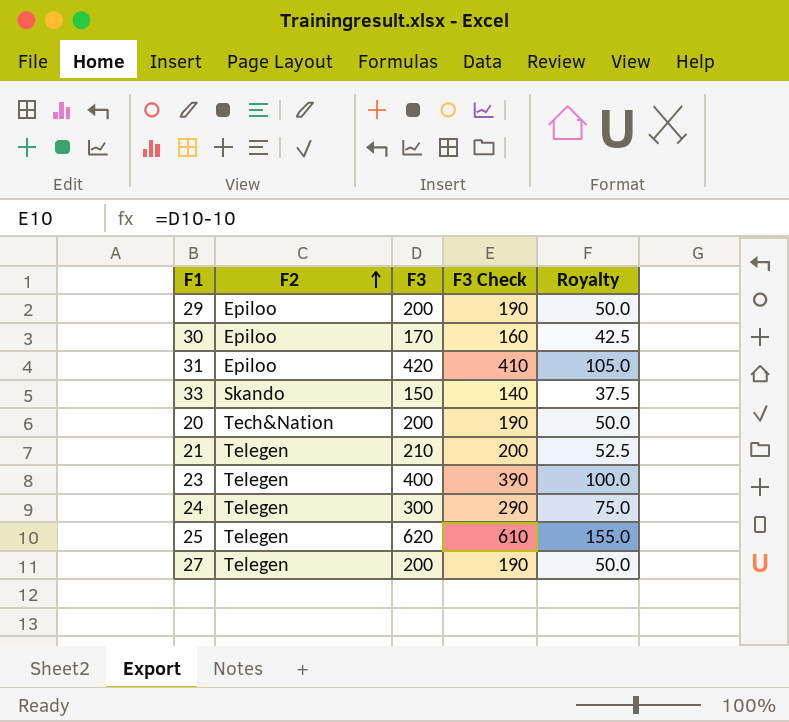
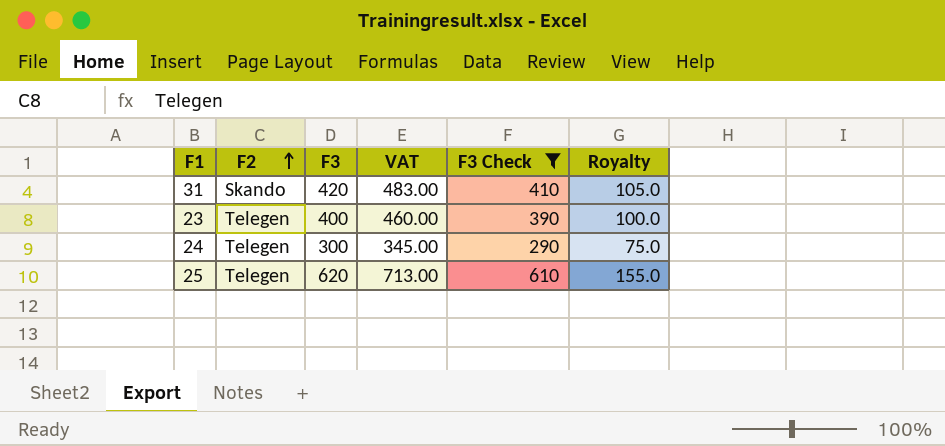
filter: none -> F3 Check >= 290
column VAT | formula: none -> [F3] * 1.15
31 | F2: Epiloo -> Skando

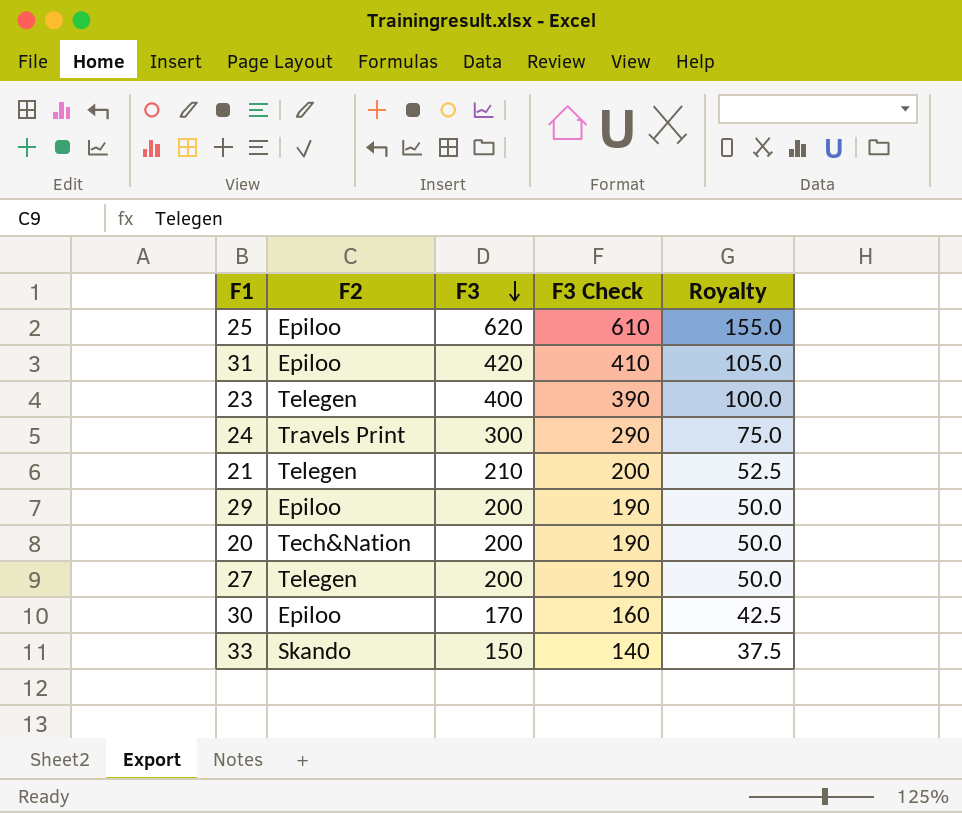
filter: F3 Check >= 290 -> none
row order: F2 ascending -> F3 descending
column VAT | formula: [F3] * 1.15 -> none
25 | F2: Telegen -> Epiloo
31 | F2: Skando -> Epiloo
24 | F2: Telegen -> Travels Print

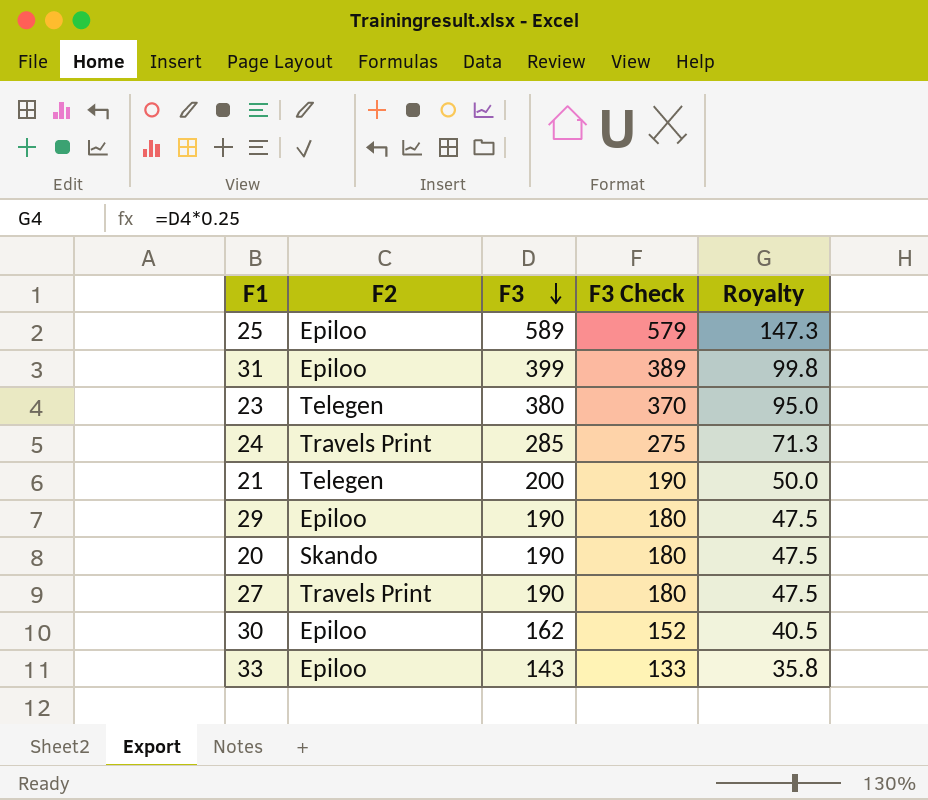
25 | F3: 620 -> 589
25 | F3 Check: 610 -> 579
25 | Royalty: 155.0 -> 147.3
31 | F3: 420 -> 399
31 | F3 Check: 410 -> 389
31 | Royalty: 105.0 -> 99.8
23 | F3: 400 -> 380
23 | F3 Check: 390 -> 370
23 | Royalty: 100.0 -> 95.0
24 | F3: 300 -> 285
24 | F3 Check: 290 -> 275
24 | Royalty: 75.0 -> 71.3
21 | F3: 210 -> 200
21 | F3 Check: 200 -> 190
21 | Royalty: 52.5 -> 50.0
29 | F3: 200 -> 190
29 | F3 Check: 190 -> 180
29 | Royalty: 50.0 -> 47.5
20 | F2: Tech&Nation -> Skando
20 | F3: 200 -> 190
20 | F3 Check: 190 -> 180
20 | Royalty: 50.0 -> 47.5
27 | F2: Telegen -> Travels Print
27 | F3: 200 -> 190
27 | F3 Check: 190 -> 180
27 | Royalty: 50.0 -> 47.5
30 | F3: 170 -> 162
30 | F3 Check: 160 -> 152
30 | Royalty: 42.5 -> 40.5
33 | F2: Skando -> Epiloo
33 | F3: 150 -> 143
33 | F3 Check: 140 -> 133
33 | Royalty: 37.5 -> 35.8

